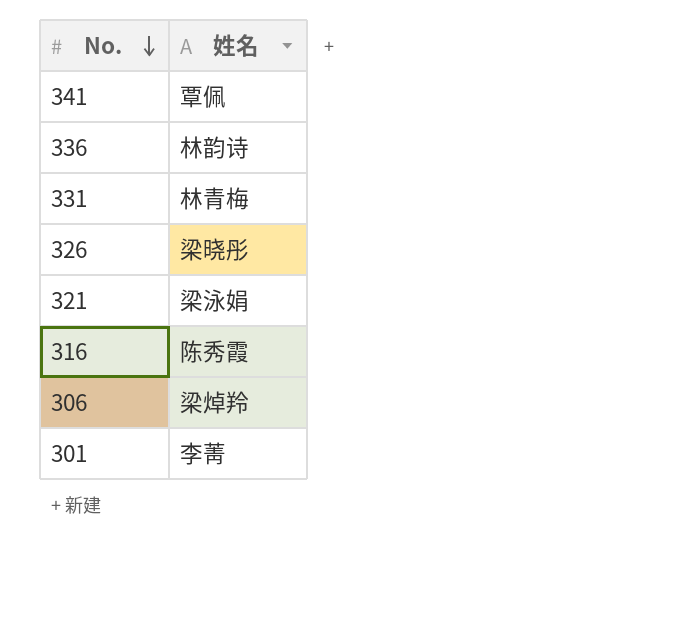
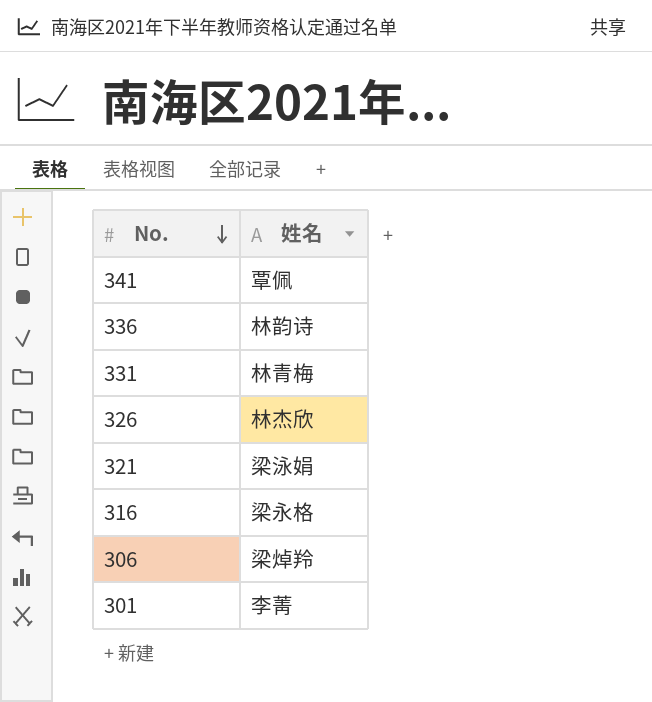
326 | 姓名: 梁晓彤 -> 林杰欣
316 | 姓名: 陈秀霞 -> 梁永格

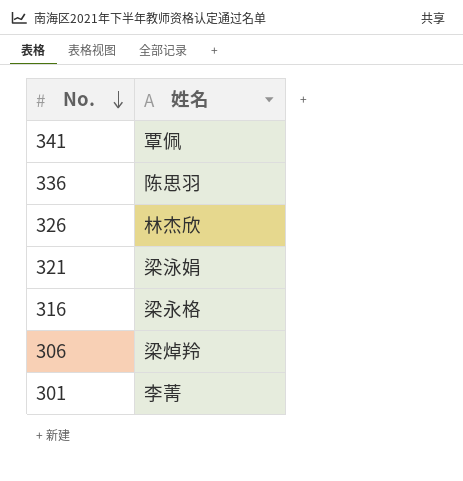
row 331: 林青梅 -> none
336 | 姓名: 林韵诗 -> 陈思羽

